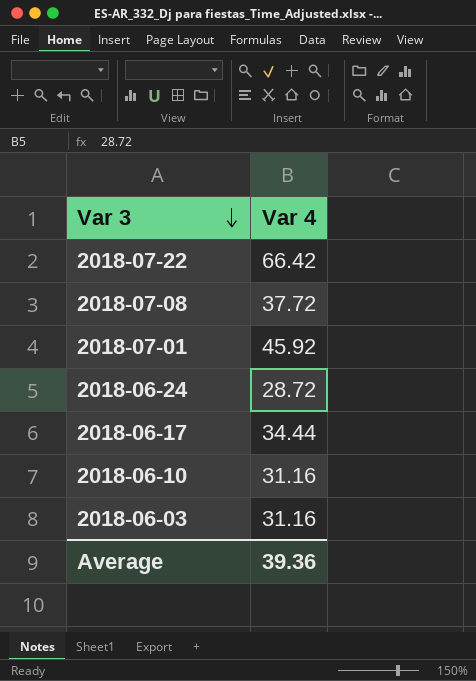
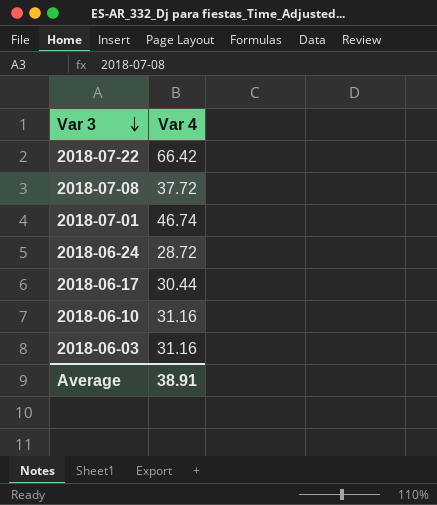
2018-07-01 | Var 4: 45.92 -> 46.74
2018-06-17 | Var 4: 34.44 -> 30.44
Average | Var 4: 39.36 -> 38.91

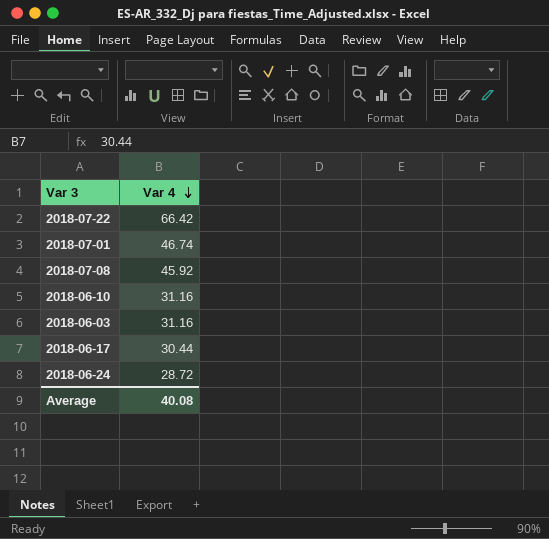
row order: Var 3 descending -> Var 4 descending
2018-07-08 | Var 4: 37.72 -> 45.92
Average | Var 4: 38.91 -> 40.08

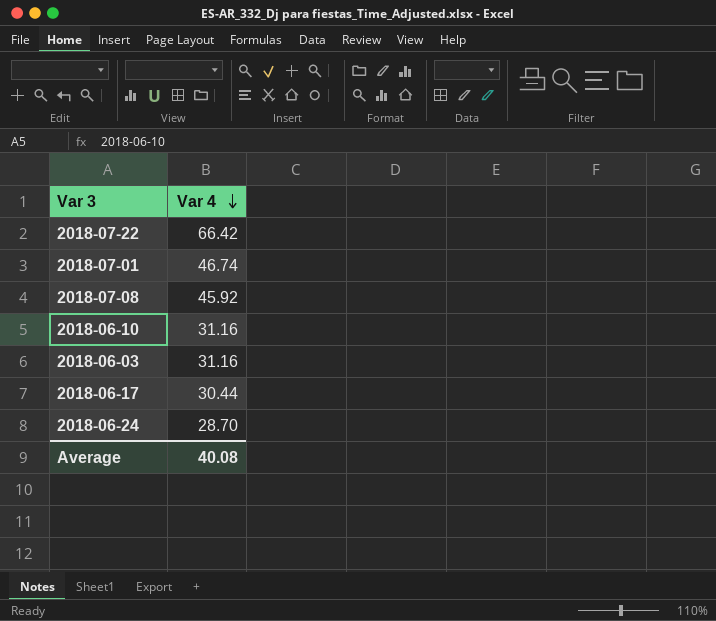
2018-06-24 | Var 4: 28.72 -> 28.70

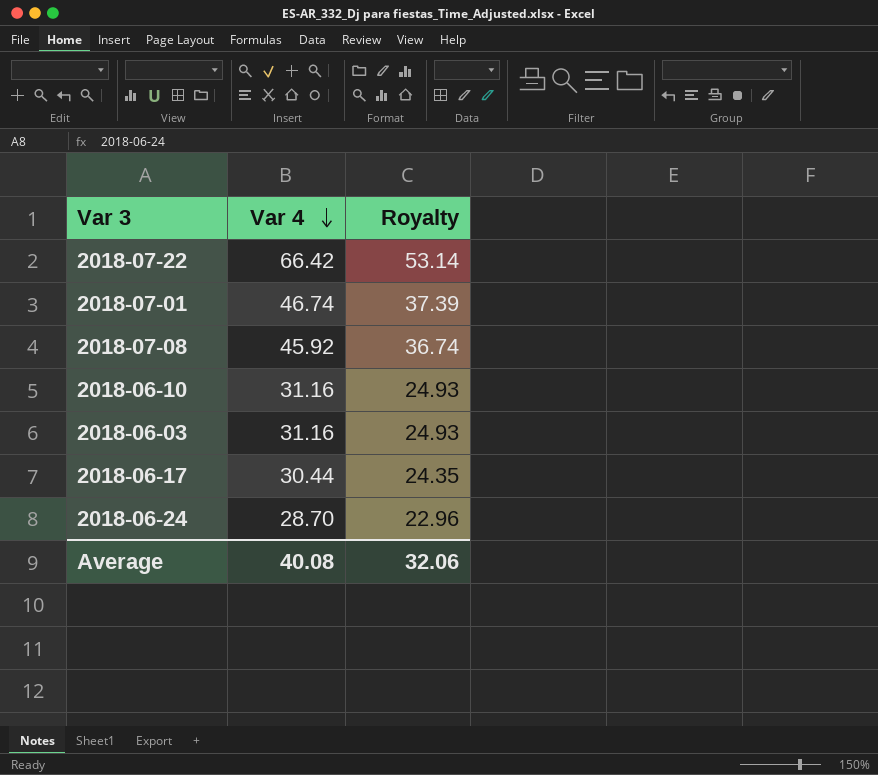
column Royalty | formula: none -> [Var 4] * 0.8

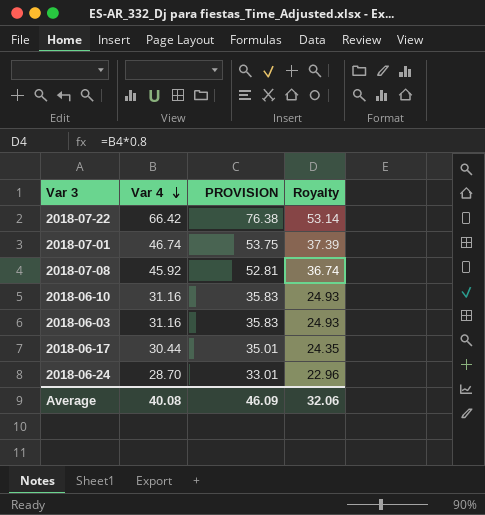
column PROVISION | formula: none -> [Var 4] * 1.15

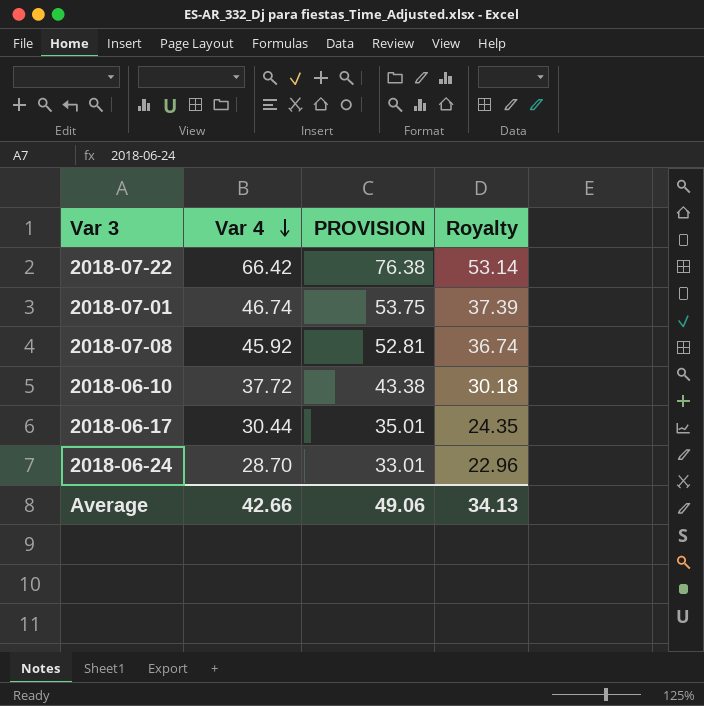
row 2018-06-03: 31.16 | 35.83 | 24.93 -> none
2018-06-10 | Var 4: 31.16 -> 37.72
2018-06-10 | PROVISION: 35.83 -> 43.38
2018-06-10 | Royalty: 24.93 -> 30.18
Average | Var 4: 40.08 -> 42.66
Average | PROVISION: 46.09 -> 49.06
Average | Royalty: 32.06 -> 34.13

